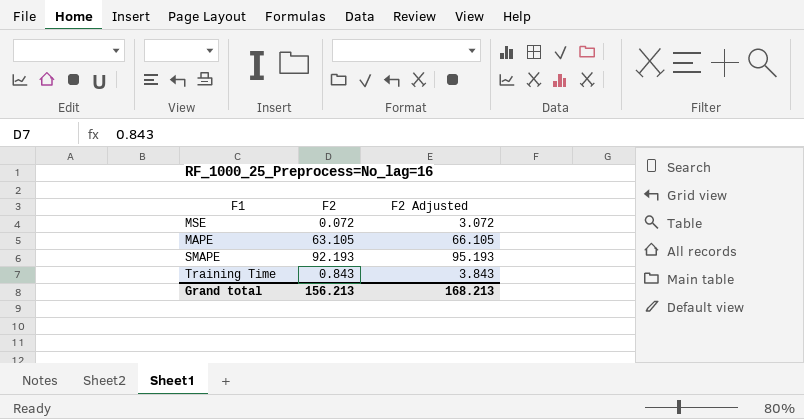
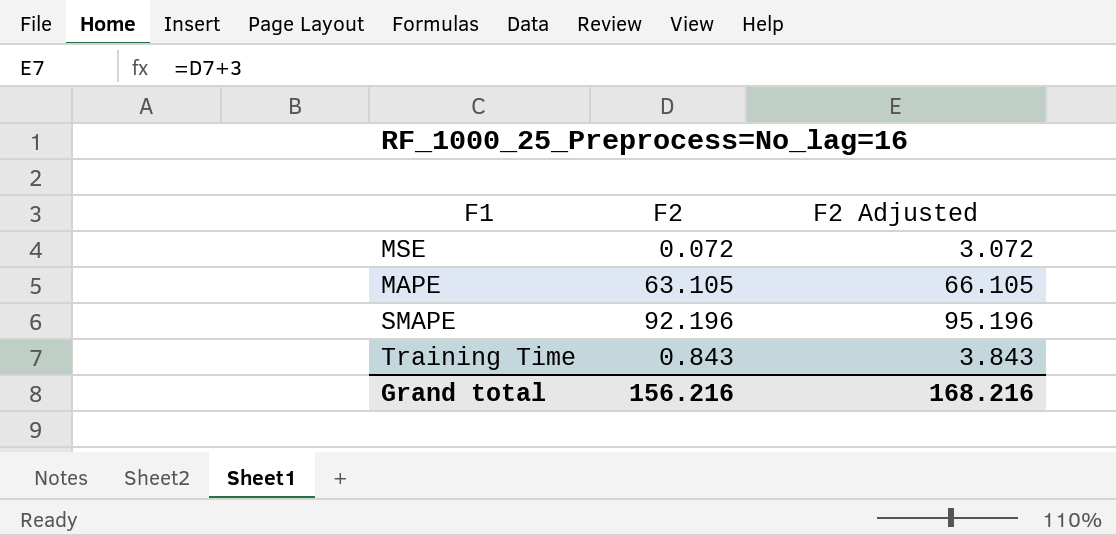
SMAPE | F2: 92.193 -> 92.196
SMAPE | F2 Adjusted: 95.193 -> 95.196
Grand total | F2: 156.213 -> 156.216
Grand total | F2 Adjusted: 168.213 -> 168.216

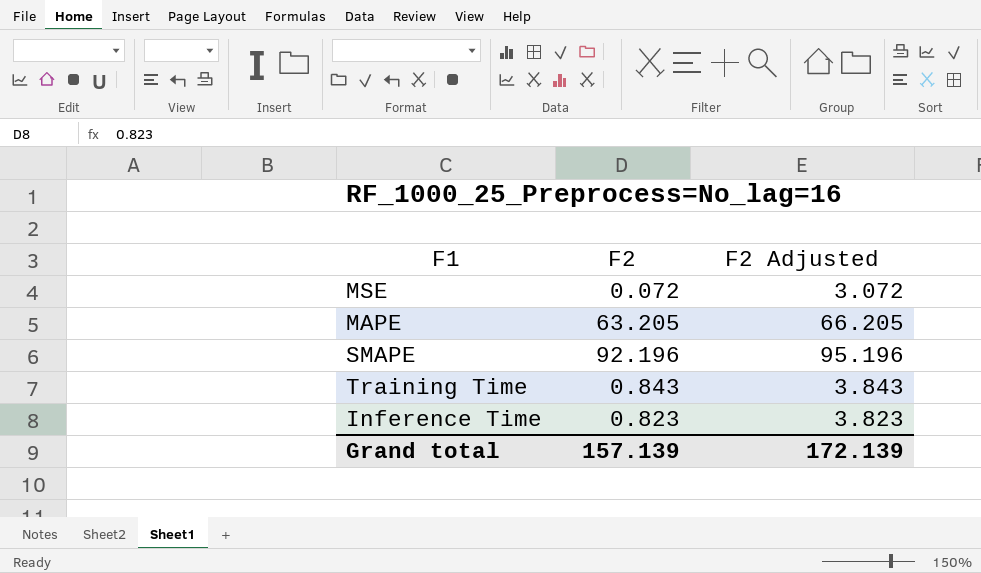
MAPE | F2: 63.105 -> 63.205
MAPE | F2 Adjusted: 66.105 -> 66.205
row Inference Time: none -> 0.823 | 3.823
Grand total | F2: 156.216 -> 157.139
Grand total | F2 Adjusted: 168.216 -> 172.139

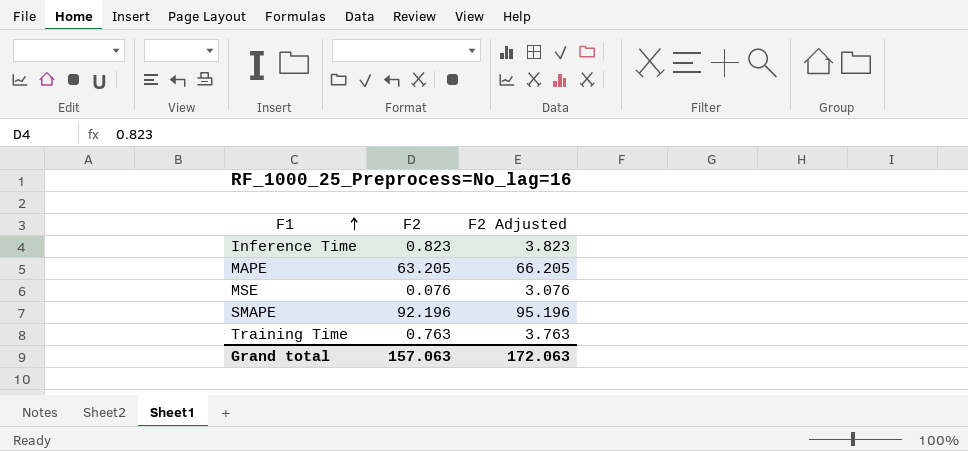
row order: none -> F1 ascending
MSE | F2: 0.072 -> 0.076
MSE | F2 Adjusted: 3.072 -> 3.076
Training Time | F2: 0.843 -> 0.763
Training Time | F2 Adjusted: 3.843 -> 3.763
Grand total | F2: 157.139 -> 157.063
Grand total | F2 Adjusted: 172.139 -> 172.063

